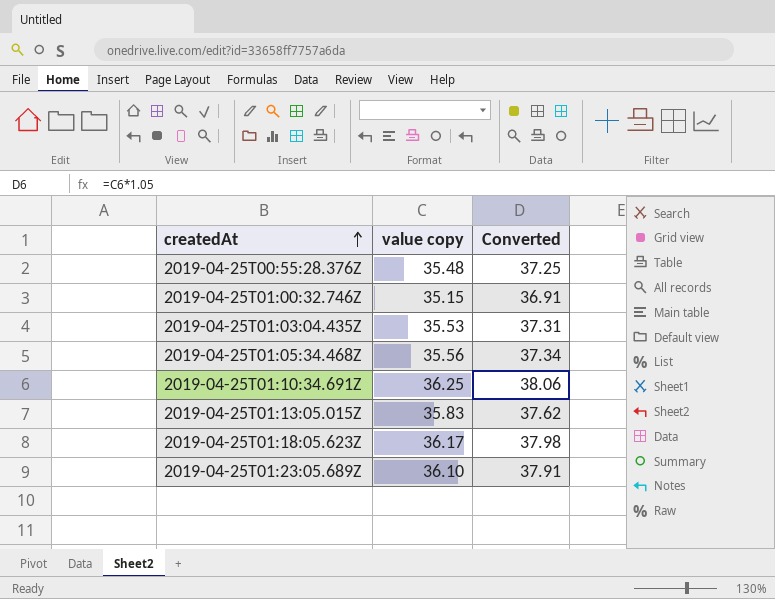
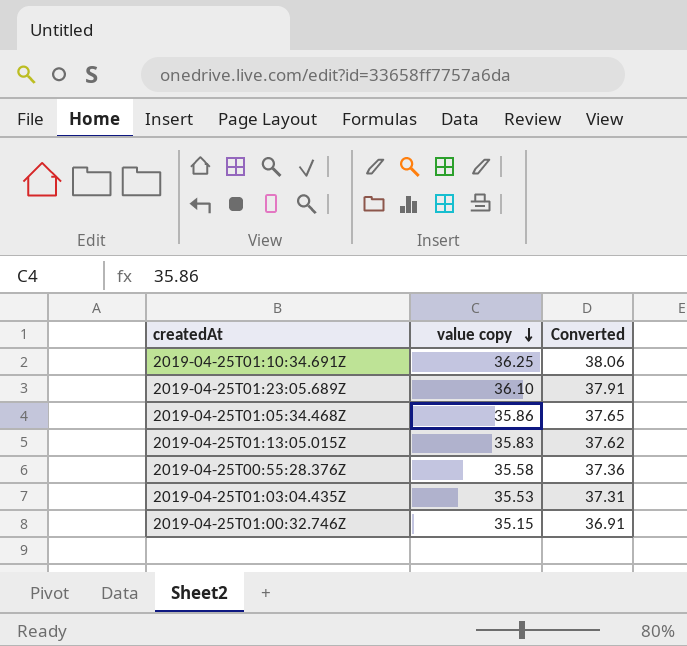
row order: createdAt ascending -> value copy descending
row 2019-04-25T01:18:05.623Z: 36.17 | 37.98 -> none
2019-04-25T01:05:34.468Z | value copy: 35.56 -> 35.86
2019-04-25T01:05:34.468Z | Converted: 37.34 -> 37.65
2019-04-25T00:55:28.376Z | value copy: 35.48 -> 35.58
2019-04-25T00:55:28.376Z | Converted: 37.25 -> 37.36

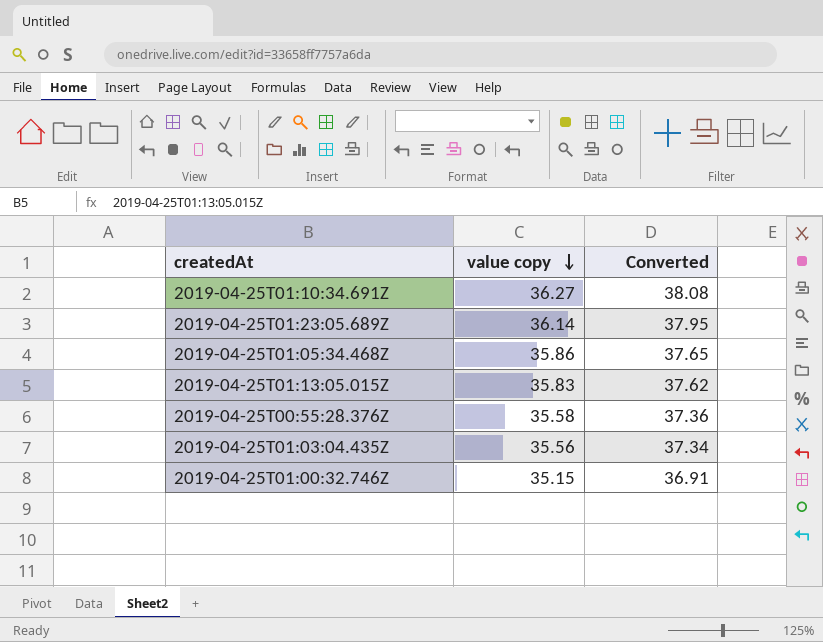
2019-04-25T01:10:34.691Z | value copy: 36.25 -> 36.27
2019-04-25T01:10:34.691Z | Converted: 38.06 -> 38.08
2019-04-25T01:23:05.689Z | value copy: 36.10 -> 36.14
2019-04-25T01:23:05.689Z | Converted: 37.91 -> 37.95
2019-04-25T01:03:04.435Z | value copy: 35.53 -> 35.56
2019-04-25T01:03:04.435Z | Converted: 37.31 -> 37.34

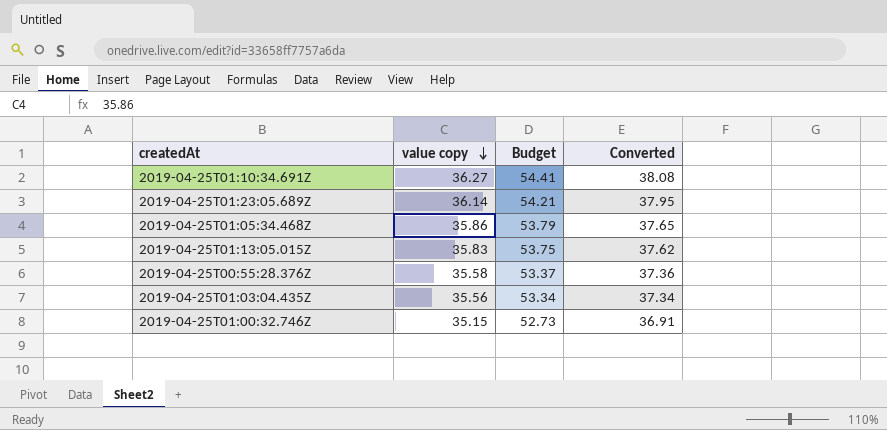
column Budget | formula: none -> [value copy] * 1.5

